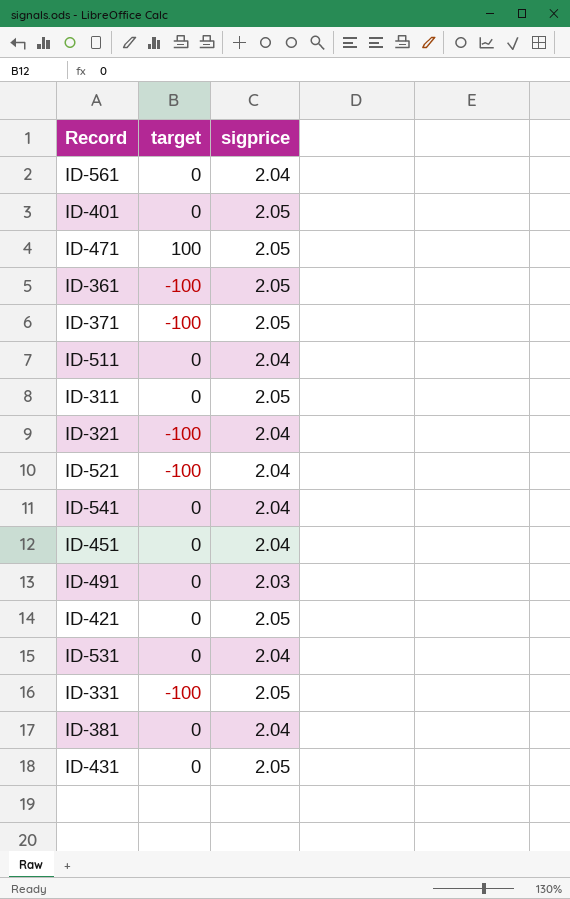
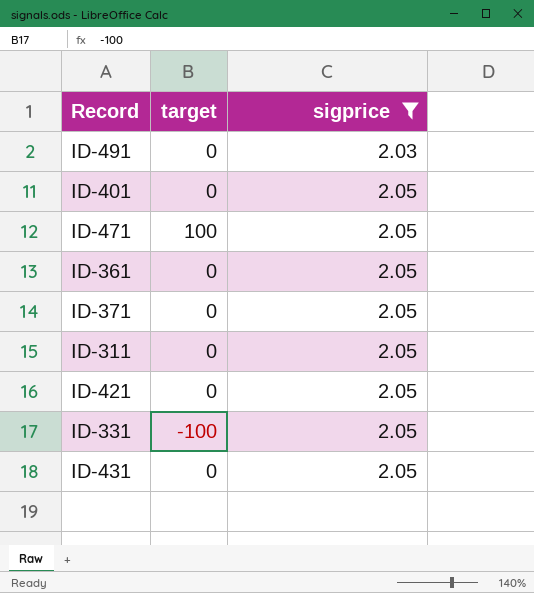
filter: none -> sigprice != 2.04
row order: none -> sigprice ascending
ID-361 | target: -100 -> 0
ID-371 | target: -100 -> 0

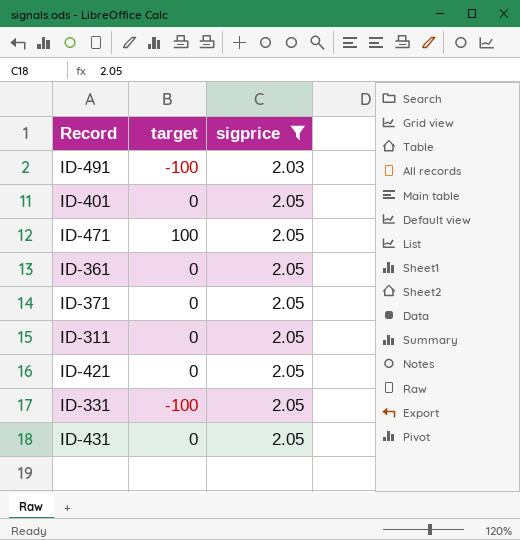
ID-491 | target: 0 -> -100

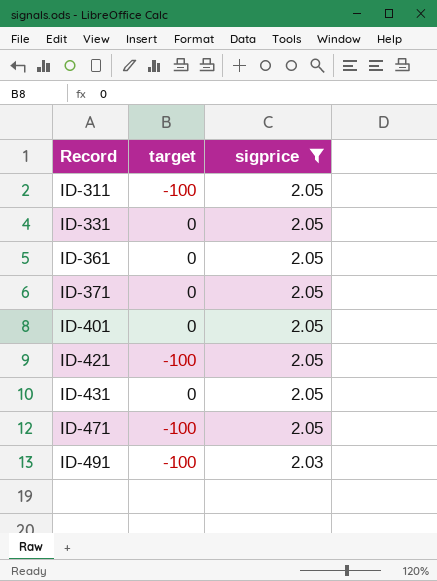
row order: sigprice ascending -> Record ascending
ID-311 | target: 0 -> -100
ID-331 | target: -100 -> 0
ID-421 | target: 0 -> -100
ID-471 | target: 100 -> -100

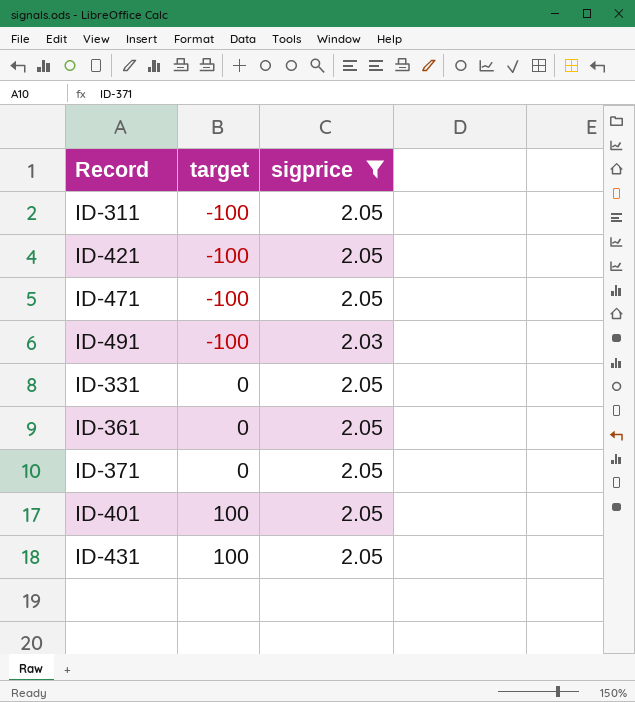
row order: Record ascending -> target ascending
ID-401 | target: 0 -> 100
ID-431 | target: 0 -> 100

